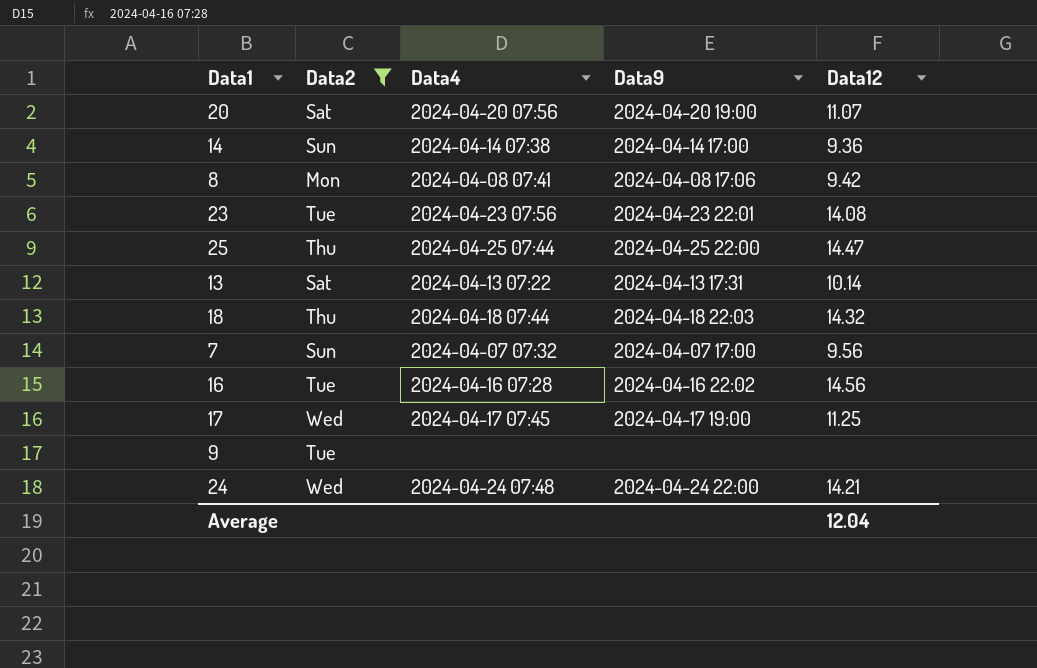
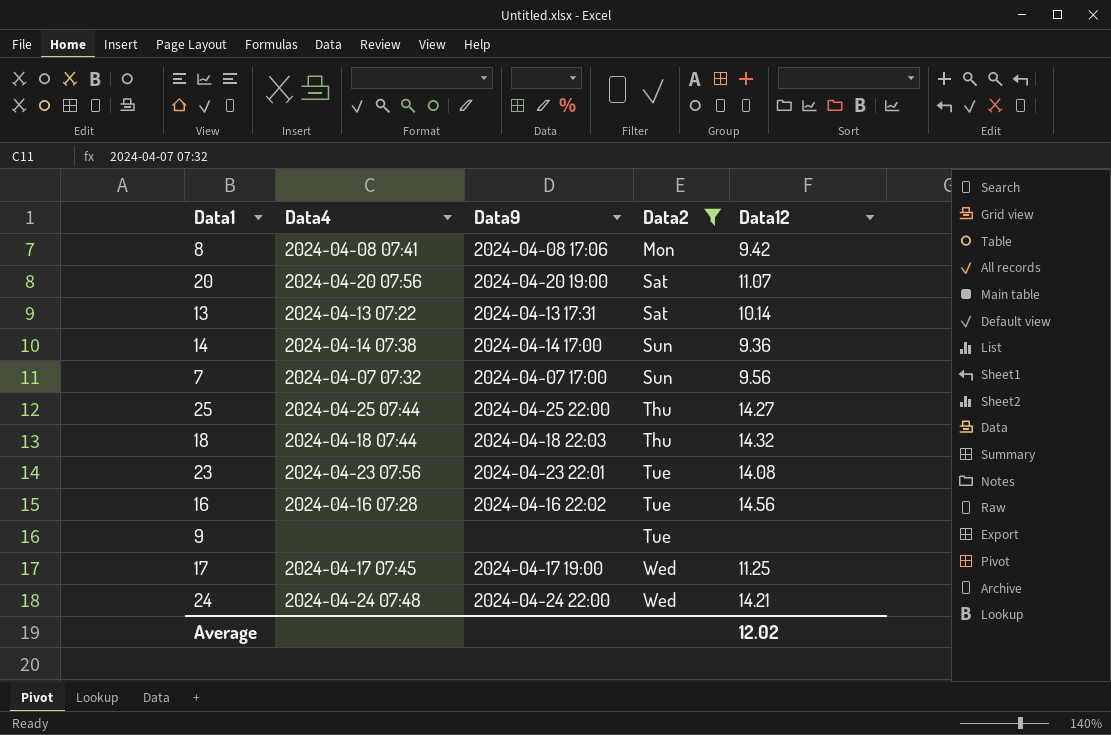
row order: none -> Data2 ascending
column Data2 | position: 2 -> 4
25 | Data12: 14.47 -> 14.27
Average | Data12: 12.04 -> 12.02

